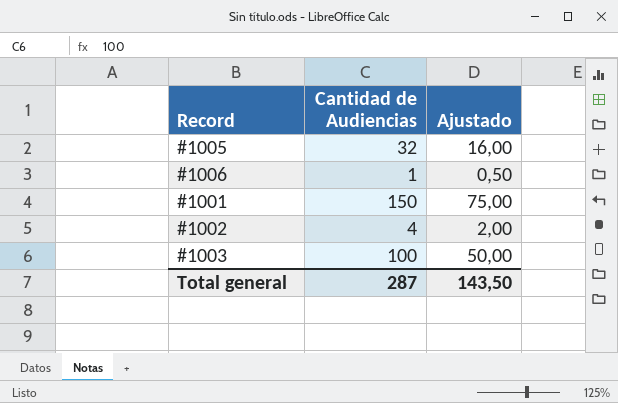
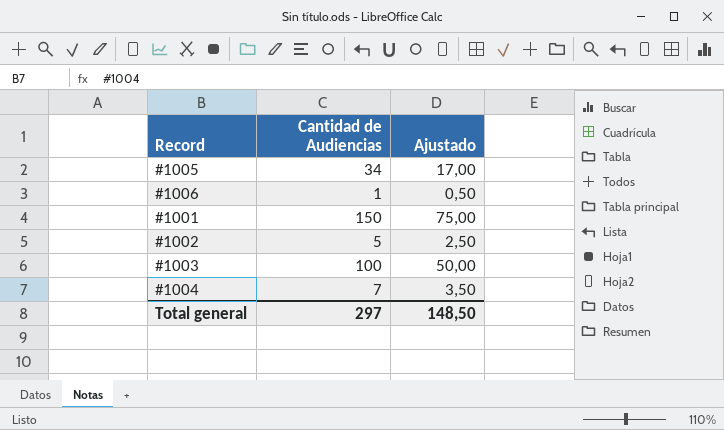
#1005 | Cantidad de Audiencias: 32 -> 34
#1005 | Ajustado: 16,00 -> 17,00
#1002 | Cantidad de Audiencias: 4 -> 5
#1002 | Ajustado: 2,00 -> 2,50
row #1004: none -> 7 | 3,50
Total general | Cantidad de Audiencias: 287 -> 297
Total general | Ajustado: 143,50 -> 148,50

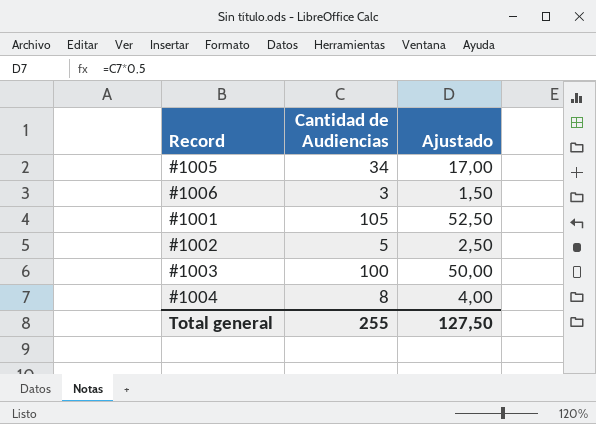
#1006 | Cantidad de Audiencias: 1 -> 3
#1006 | Ajustado: 0,50 -> 1,50
#1001 | Cantidad de Audiencias: 150 -> 105
#1001 | Ajustado: 75,00 -> 52,50
#1004 | Cantidad de Audiencias: 7 -> 8
#1004 | Ajustado: 3,50 -> 4,00
Total general | Cantidad de Audiencias: 297 -> 255
Total general | Ajustado: 148,50 -> 127,50

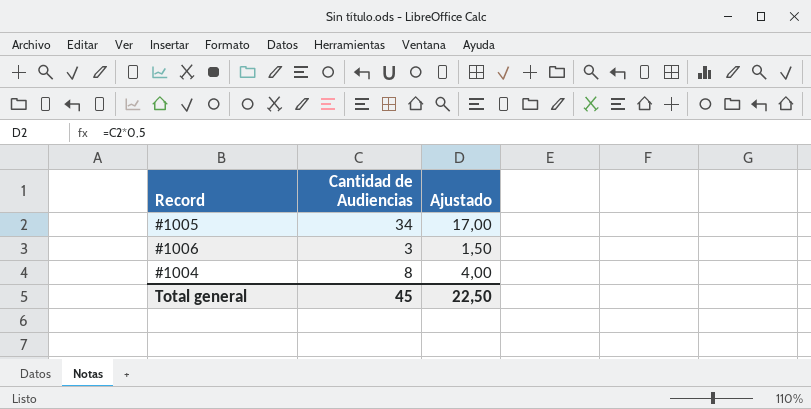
row #1001: 105 | 52,50 -> none
row #1002: 5 | 2,50 -> none
row #1003: 100 | 50,00 -> none
Total general | Cantidad de Audiencias: 255 -> 45
Total general | Ajustado: 127,50 -> 22,50

